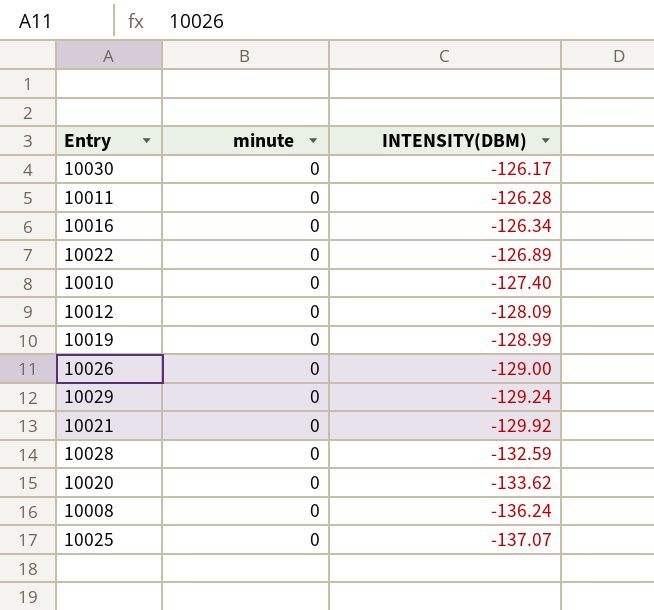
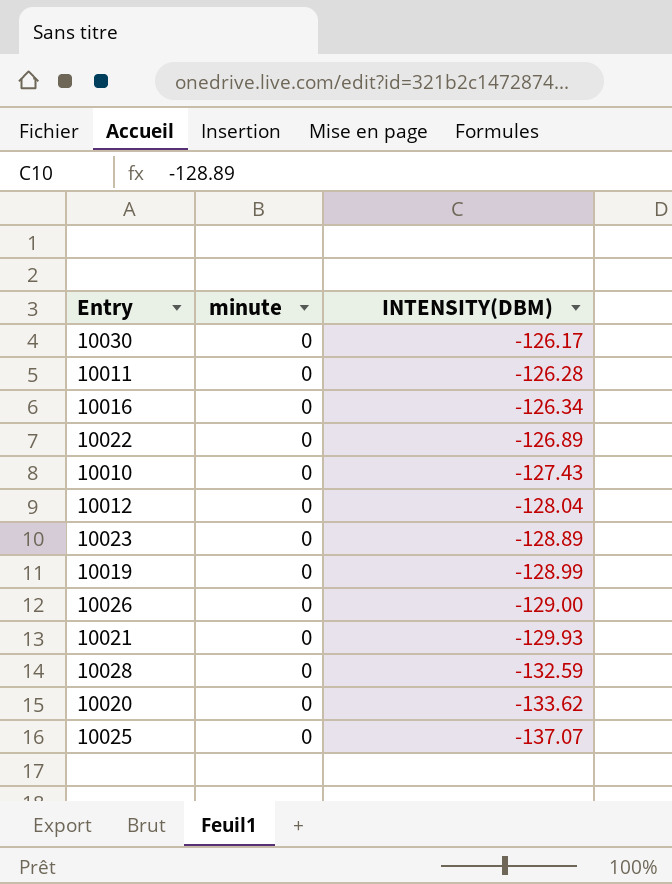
row 10029: 0 | -129.24 -> none
row 10008: 0 | -136.24 -> none
10010 | INTENSITY(DBM): -127.40 -> -127.43
10012 | INTENSITY(DBM): -128.09 -> -128.04
row 10023: none -> 0 | -128.89
10021 | INTENSITY(DBM): -129.92 -> -129.93

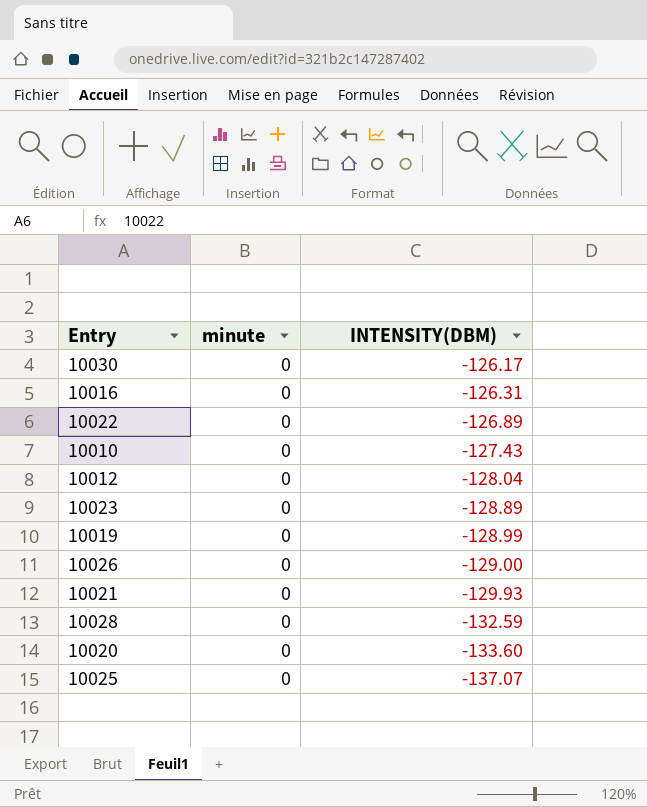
row 10011: 0 | -126.28 -> none
10016 | INTENSITY(DBM): -126.34 -> -126.31
10020 | INTENSITY(DBM): -133.62 -> -133.60

